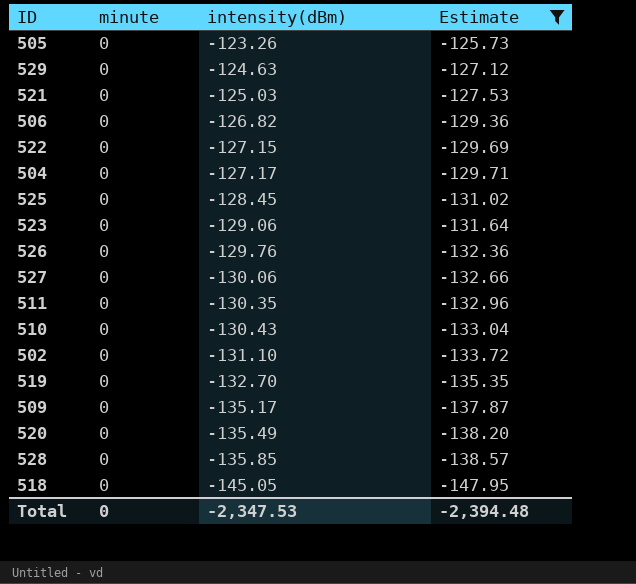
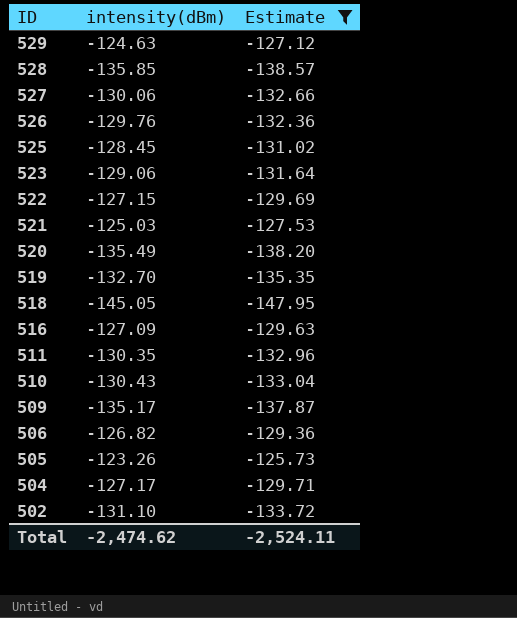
row order: intensity(dBm) descending -> ID descending
column minute | position: 2 -> none
row 516: none -> -127.09 | -129.63
Total | intensity(dBm): -2,347.53 -> -2,474.62
Total | Estimate: -2,394.48 -> -2,524.11

